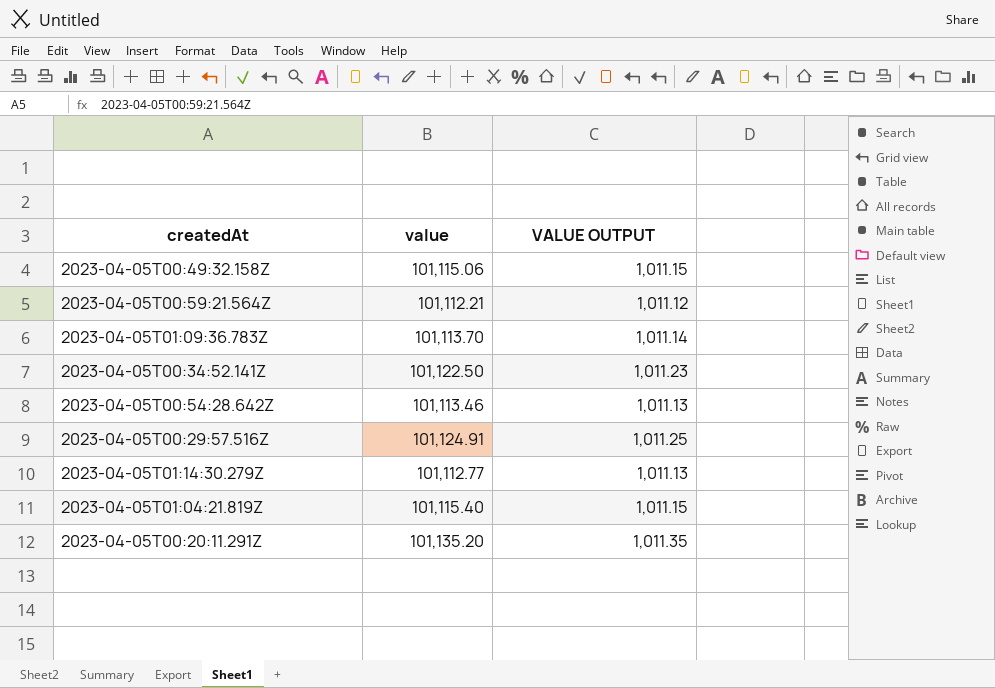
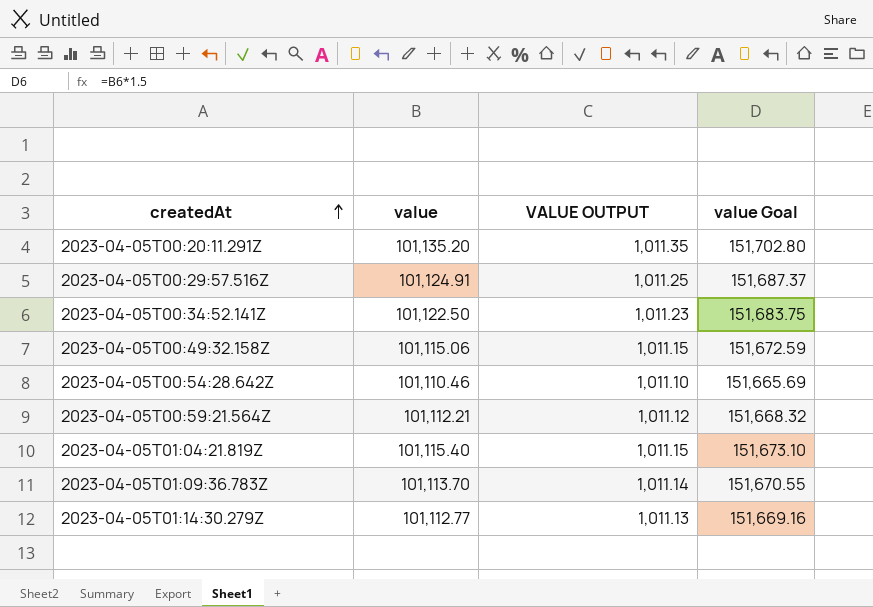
row order: none -> createdAt ascending
column value Goal | formula: none -> [value] * 1.5
2023-04-05T00:54:28.642Z | value: 101,113.46 -> 101,110.46
2023-04-05T00:54:28.642Z | VALUE OUTPUT: 1,011.13 -> 1,011.10

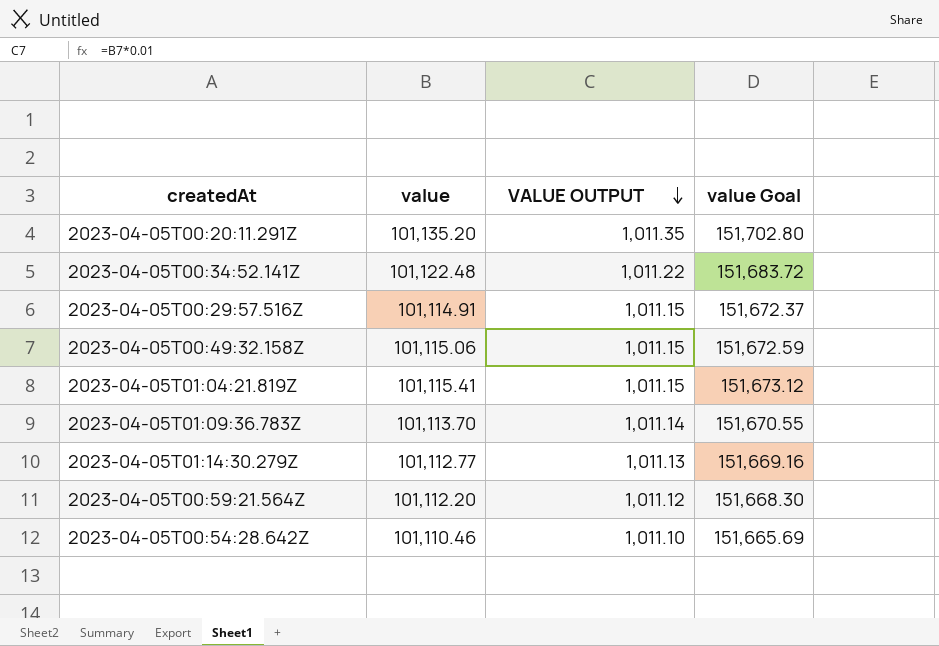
row order: createdAt ascending -> VALUE OUTPUT descending
2023-04-05T00:34:52.141Z | value: 101,122.50 -> 101,122.48
2023-04-05T00:34:52.141Z | VALUE OUTPUT: 1,011.23 -> 1,011.22
2023-04-05T00:34:52.141Z | value Goal: 151,683.75 -> 151,683.72
2023-04-05T00:29:57.516Z | value: 101,124.91 -> 101,114.91
2023-04-05T00:29:57.516Z | VALUE OUTPUT: 1,011.25 -> 1,011.15
2023-04-05T00:29:57.516Z | value Goal: 151,687.37 -> 151,672.37
2023-04-05T01:04:21.819Z | value: 101,115.40 -> 101,115.41
2023-04-05T01:04:21.819Z | value Goal: 151,673.10 -> 151,673.12
2023-04-05T00:59:21.564Z | value: 101,112.21 -> 101,112.20
2023-04-05T00:59:21.564Z | value Goal: 151,668.32 -> 151,668.30

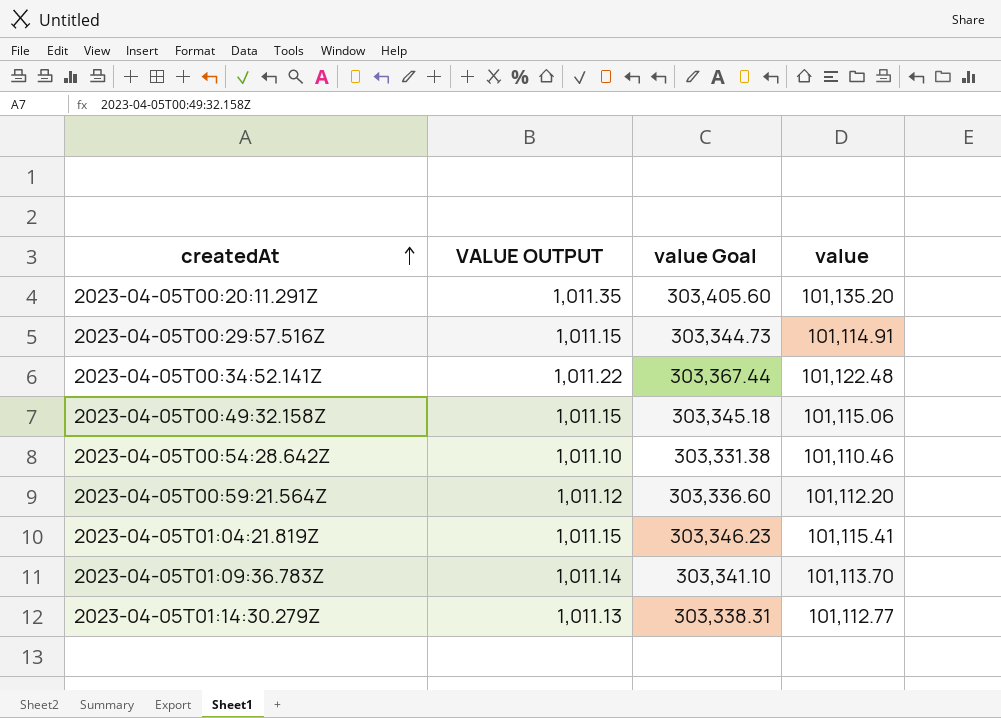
row order: VALUE OUTPUT descending -> createdAt ascending
column value Goal | formula: [value] * 1.5 -> [value] * 3
column value | position: 2 -> 4

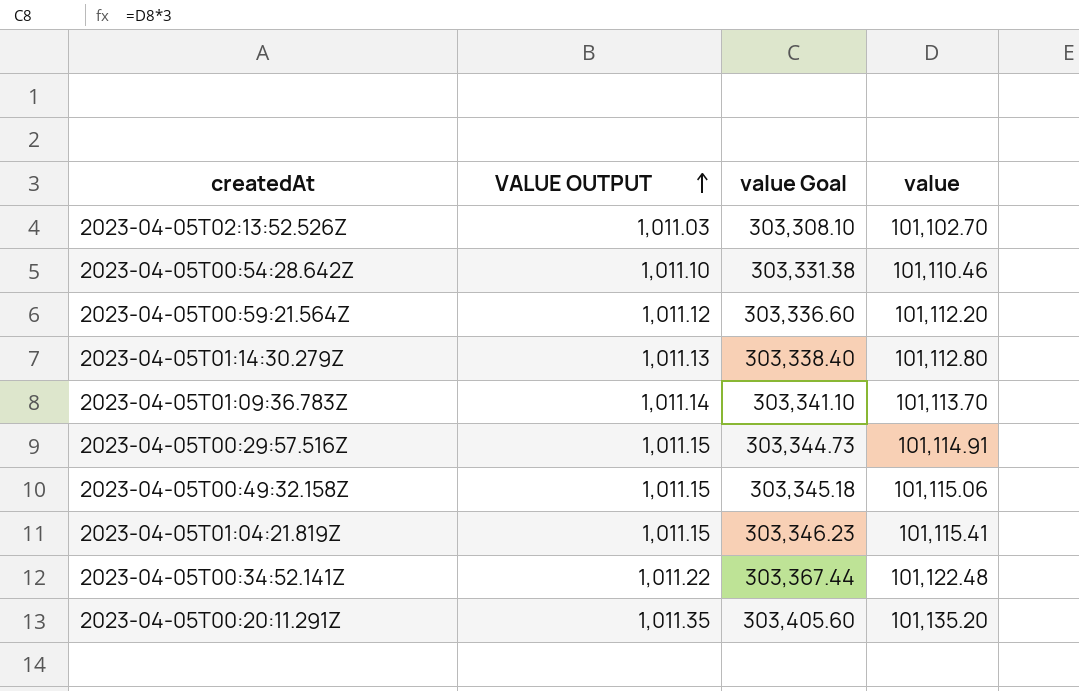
row order: createdAt ascending -> VALUE OUTPUT ascending
row 2023-04-05T02:13:52.526Z: none -> 1,011.03 | 303,308.10 | 101,102.70
2023-04-05T01:14:30.279Z | value Goal: 303,338.31 -> 303,338.40
2023-04-05T01:14:30.279Z | value: 101,112.77 -> 101,112.80

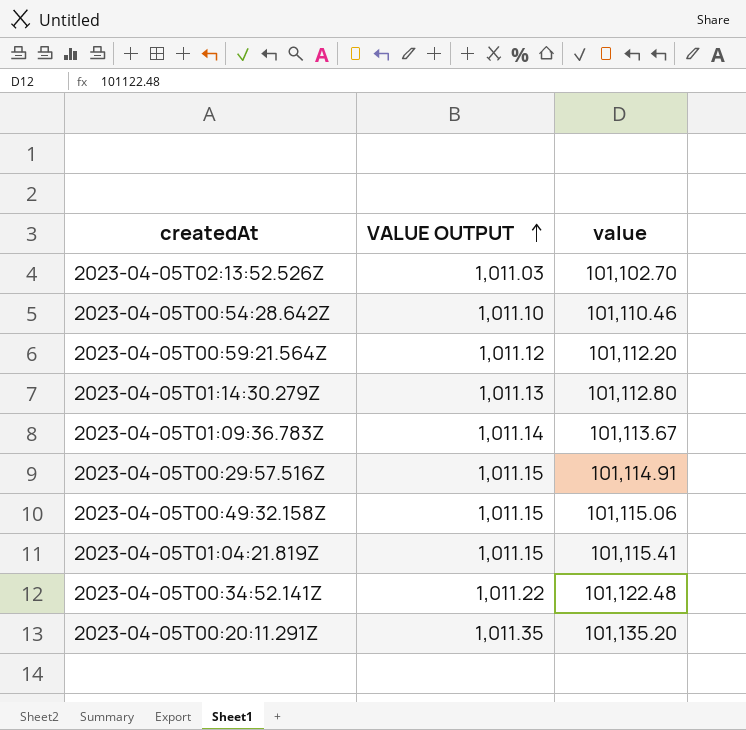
column value Goal | formula: [value] * 3 -> none
2023-04-05T01:09:36.783Z | value: 101,113.70 -> 101,113.67

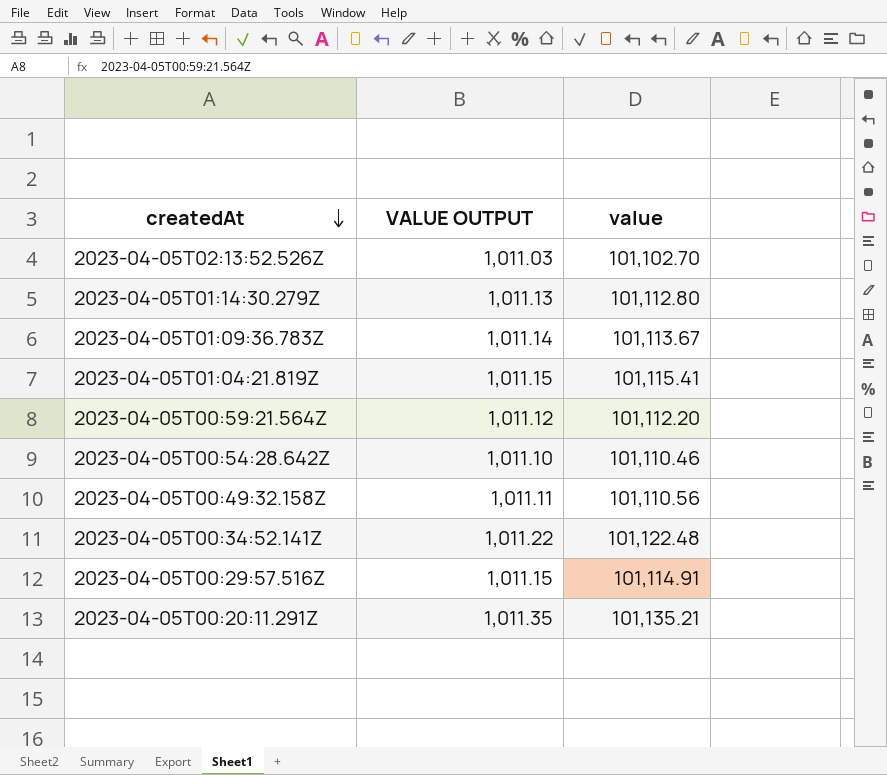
row order: VALUE OUTPUT ascending -> createdAt descending
2023-04-05T00:49:32.158Z | VALUE OUTPUT: 1,011.15 -> 1,011.11
2023-04-05T00:49:32.158Z | value: 101,115.06 -> 101,110.56
2023-04-05T00:20:11.291Z | value: 101,135.20 -> 101,135.21

